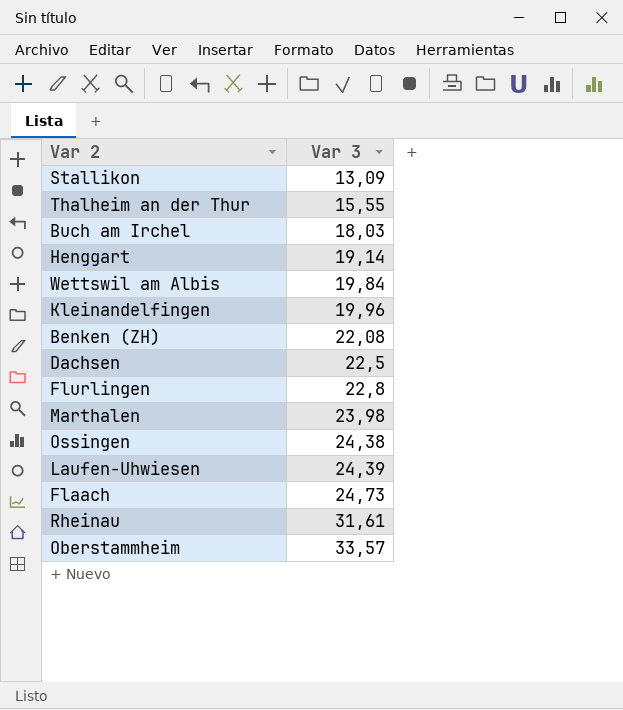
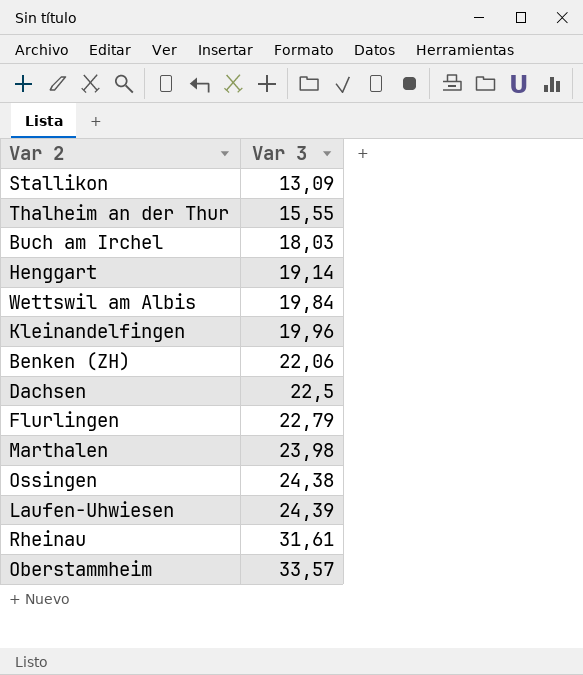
row Flaach: 24,73 -> none
Benken (ZH) | Var 3: 22,08 -> 22,06
Flurlingen | Var 3: 22,8 -> 22,79

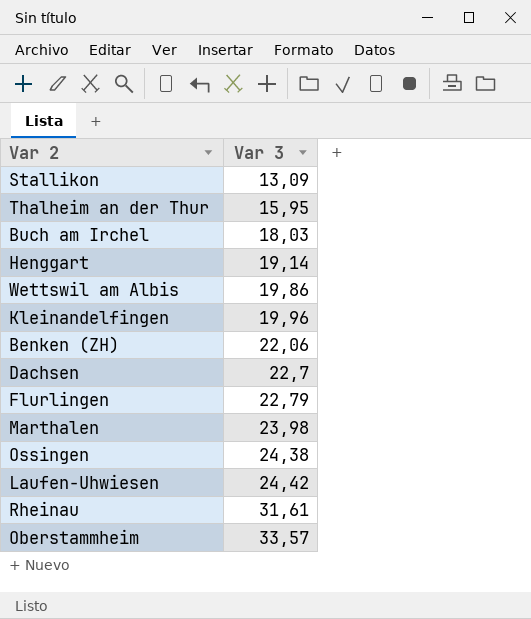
Thalheim an der Thur | Var 3: 15,55 -> 15,95
Wettswil am Albis | Var 3: 19,84 -> 19,86
Dachsen | Var 3: 22,5 -> 22,7
Laufen-Uhwiesen | Var 3: 24,39 -> 24,42

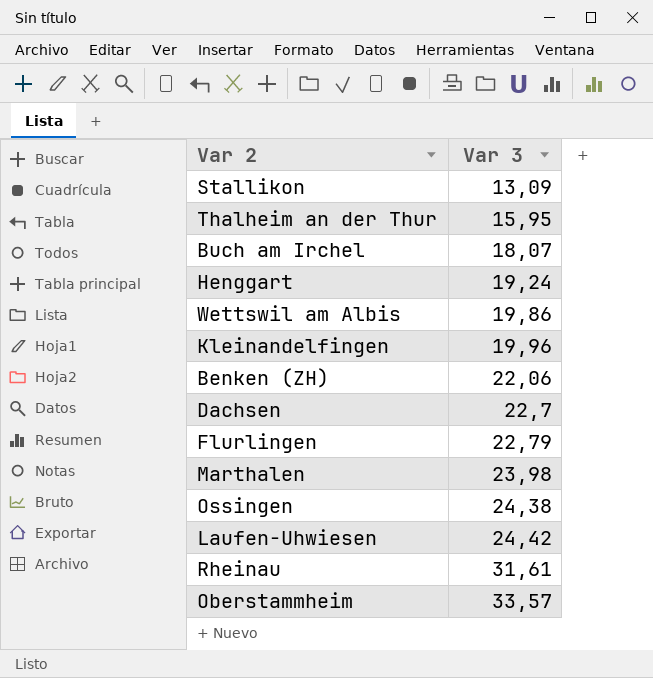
Buch am Irchel | Var 3: 18,03 -> 18,07
Henggart | Var 3: 19,14 -> 19,24

